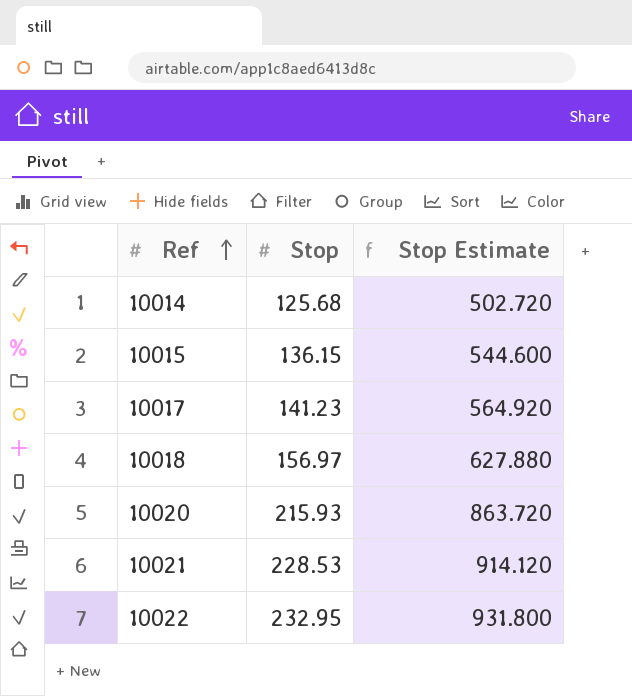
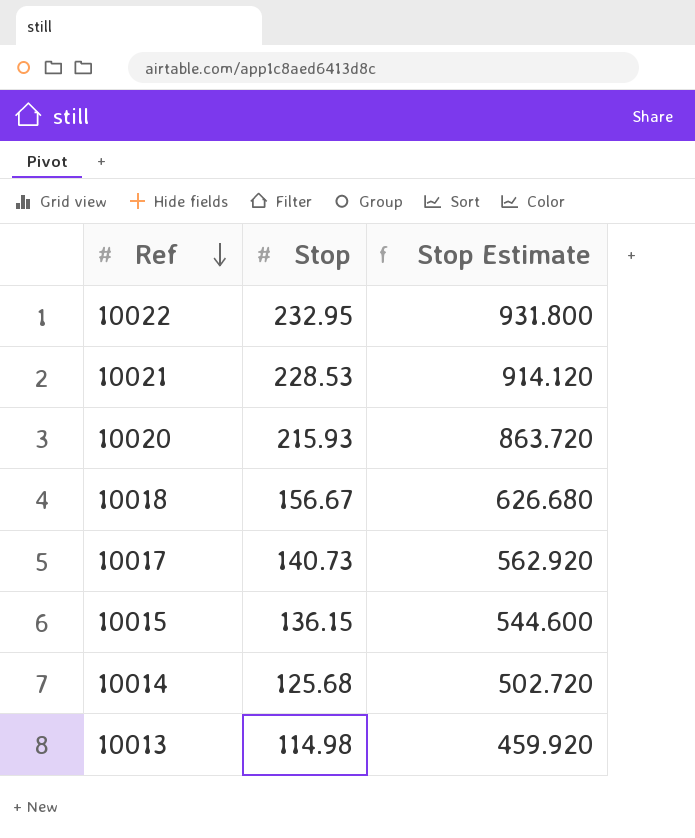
row order: Ref ascending -> Ref descending
10018 | Stop: 156.97 -> 156.67
10018 | Stop Estimate: 627.880 -> 626.680
10017 | Stop: 141.23 -> 140.73
10017 | Stop Estimate: 564.920 -> 562.920
row 10013: none -> 114.98 | 459.920

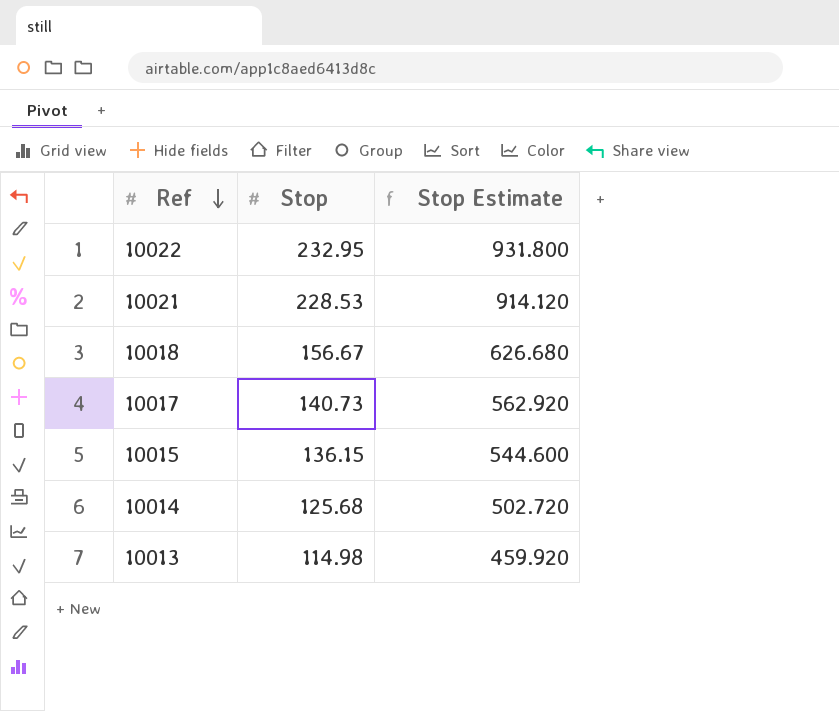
row 10020: 215.93 | 863.720 -> none

